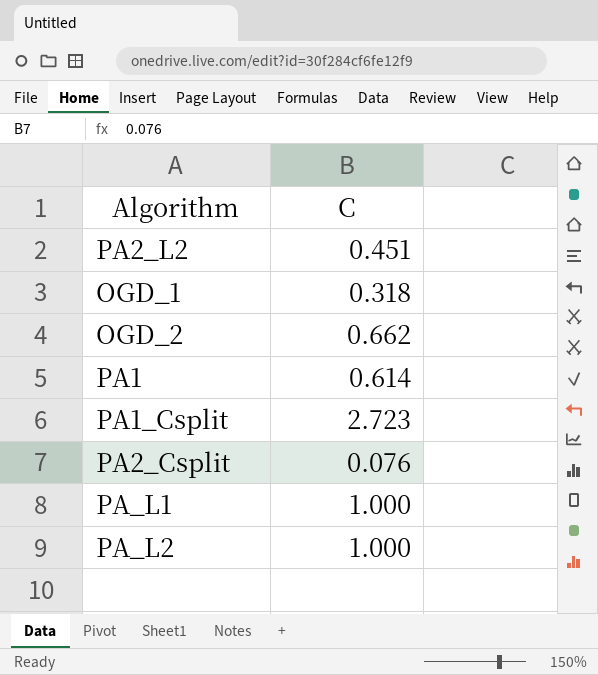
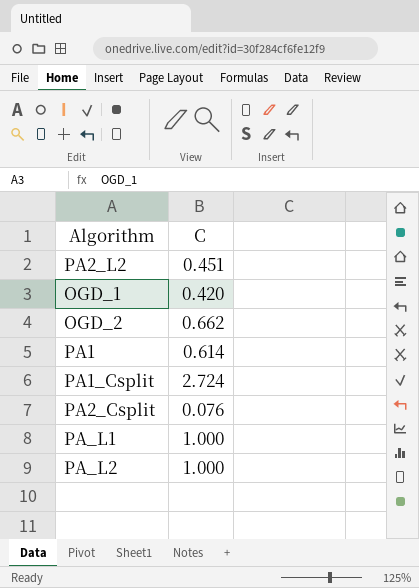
OGD_1 | C: 0.318 -> 0.420
PA1_Csplit | C: 2.723 -> 2.724

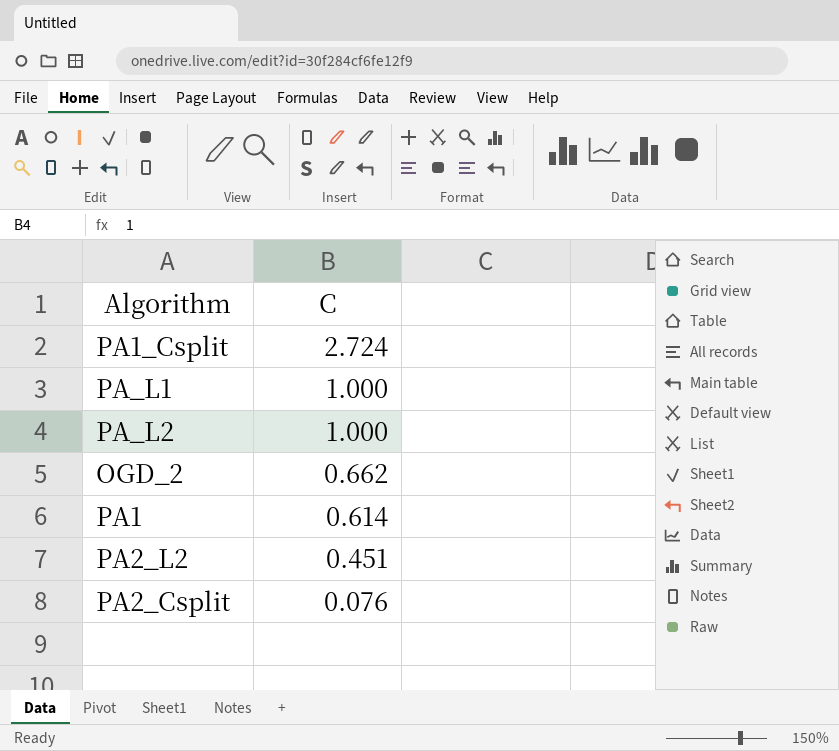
row order: none -> C descending
row OGD_1: 0.420 -> none

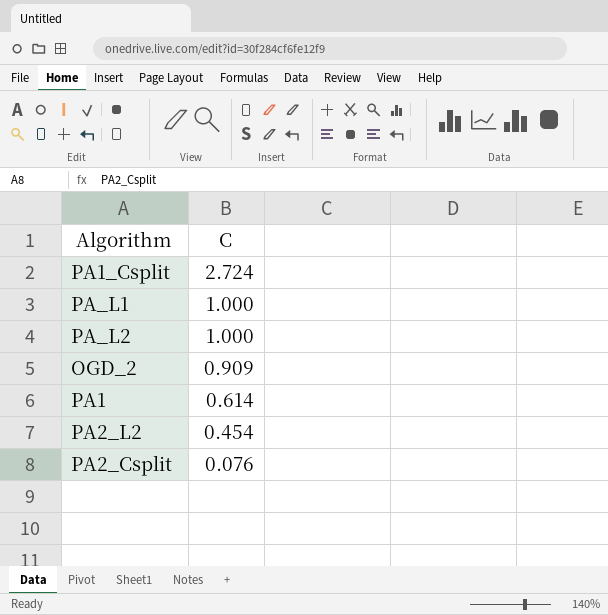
OGD_2 | C: 0.662 -> 0.909
PA2_L2 | C: 0.451 -> 0.454

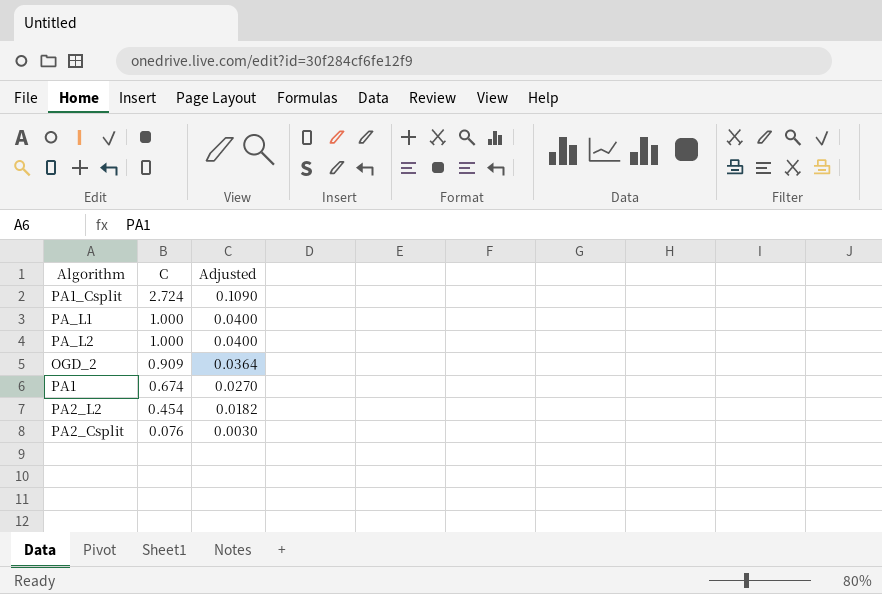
column Adjusted | formula: none -> [C] * 0.04
PA1 | C: 0.614 -> 0.674

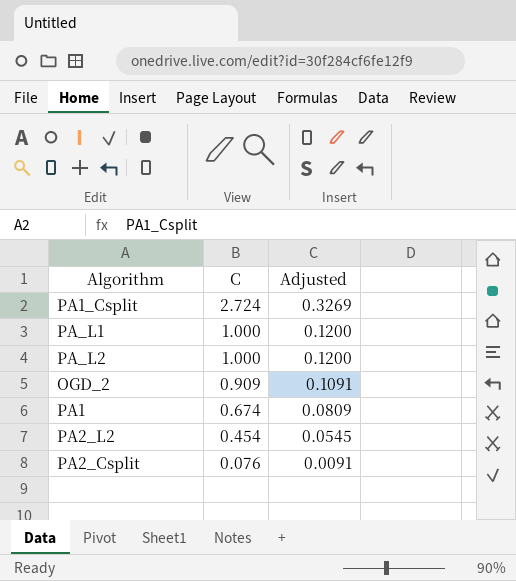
column Adjusted | formula: [C] * 0.04 -> [C] * 0.12

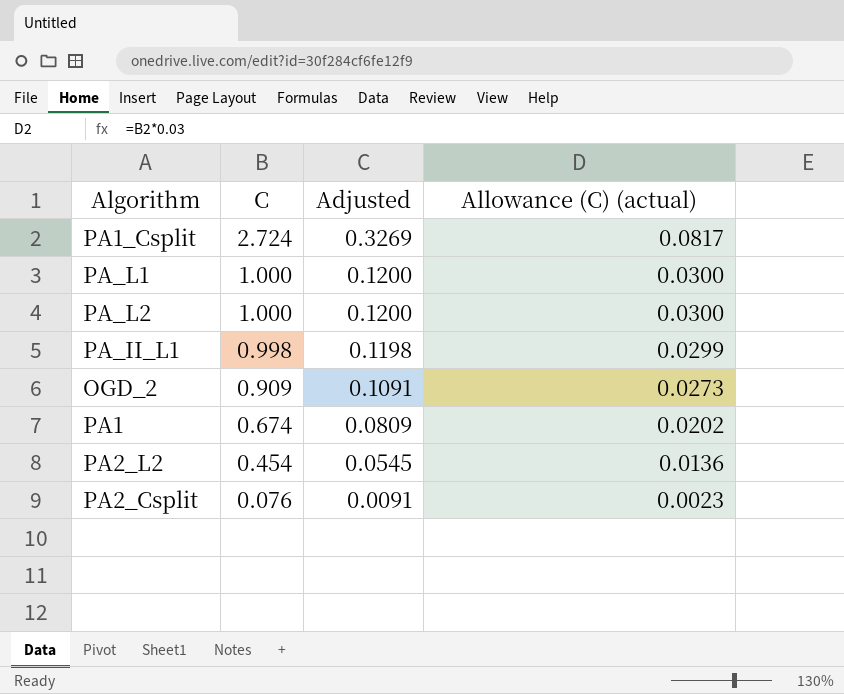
column Allowance (C) (actual) | formula: none -> [C] * 0.03
row PA_II_L1: none -> 0.998 | 0.1198 | 0.0299

